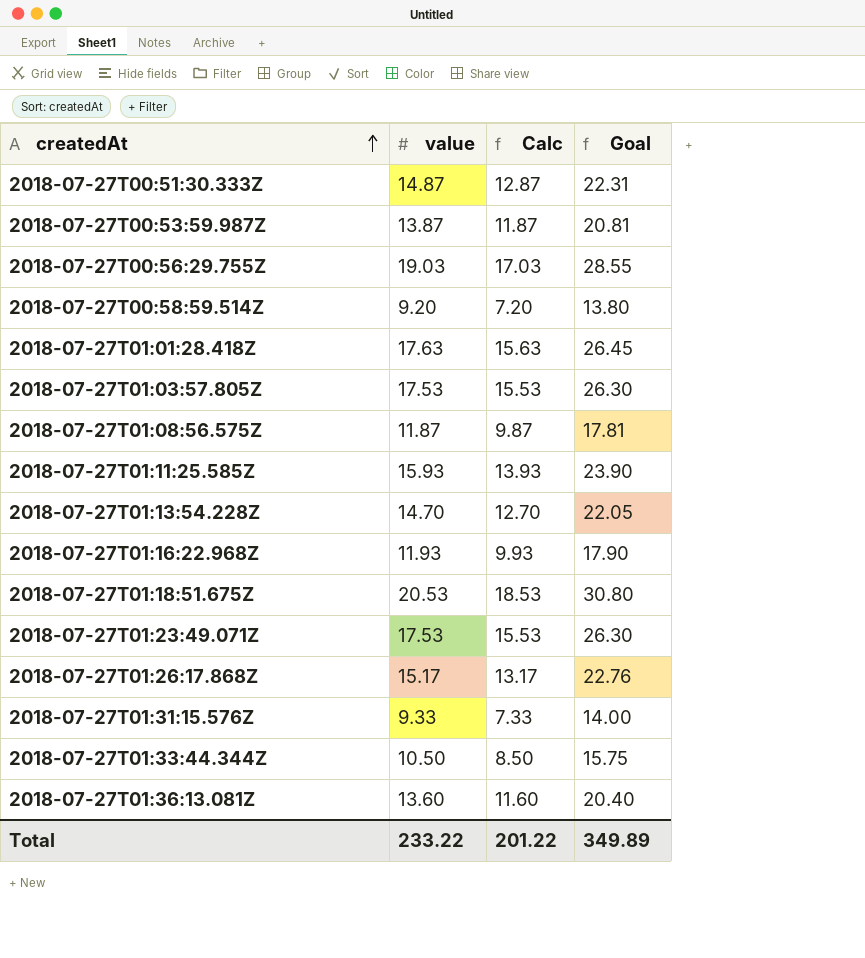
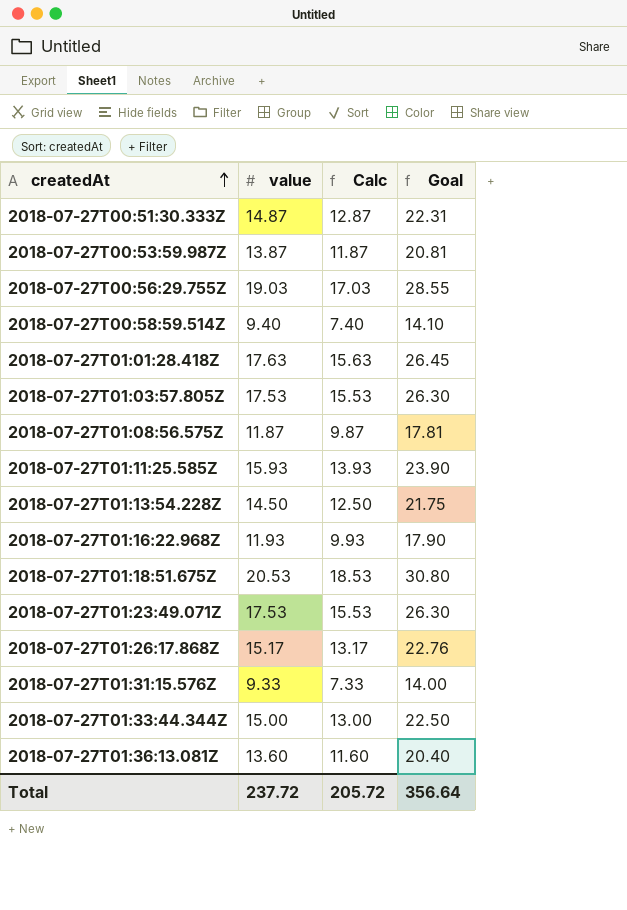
2018-07-27T00:58:59.514Z | value: 9.20 -> 9.40
2018-07-27T00:58:59.514Z | Calc: 7.20 -> 7.40
2018-07-27T00:58:59.514Z | Goal: 13.80 -> 14.10
2018-07-27T01:13:54.228Z | value: 14.70 -> 14.50
2018-07-27T01:13:54.228Z | Calc: 12.70 -> 12.50
2018-07-27T01:13:54.228Z | Goal: 22.05 -> 21.75
2018-07-27T01:33:44.344Z | value: 10.50 -> 15.00
2018-07-27T01:33:44.344Z | Calc: 8.50 -> 13.00
2018-07-27T01:33:44.344Z | Goal: 15.75 -> 22.50
Total | value: 233.22 -> 237.72
Total | Calc: 201.22 -> 205.72
Total | Goal: 349.89 -> 356.64

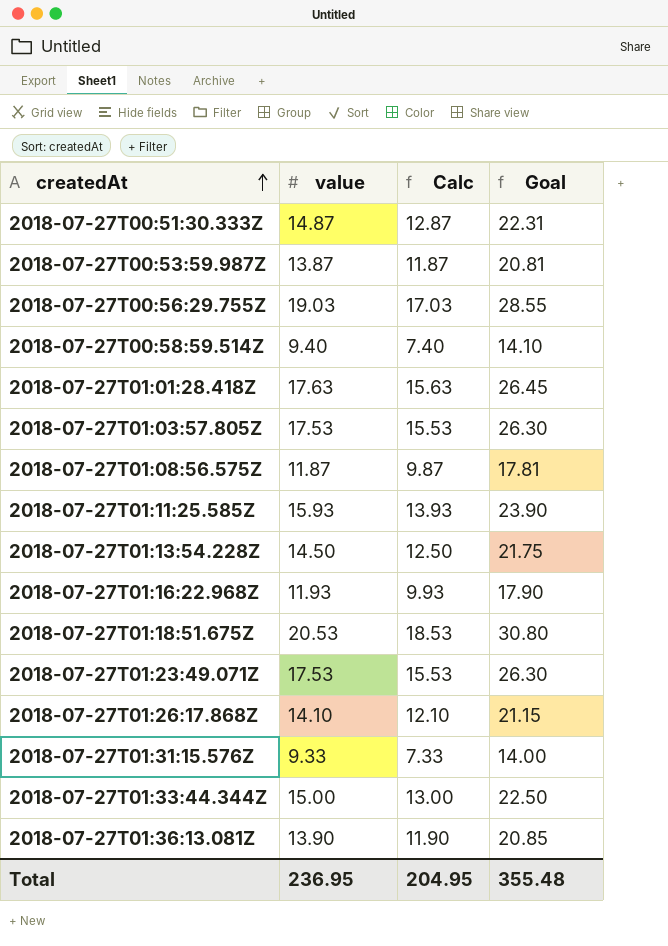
2018-07-27T01:26:17.868Z | value: 15.17 -> 14.10
2018-07-27T01:26:17.868Z | Calc: 13.17 -> 12.10
2018-07-27T01:26:17.868Z | Goal: 22.76 -> 21.15
2018-07-27T01:36:13.081Z | value: 13.60 -> 13.90
2018-07-27T01:36:13.081Z | Calc: 11.60 -> 11.90
2018-07-27T01:36:13.081Z | Goal: 20.40 -> 20.85
Total | value: 237.72 -> 236.95
Total | Calc: 205.72 -> 204.95
Total | Goal: 356.64 -> 355.48

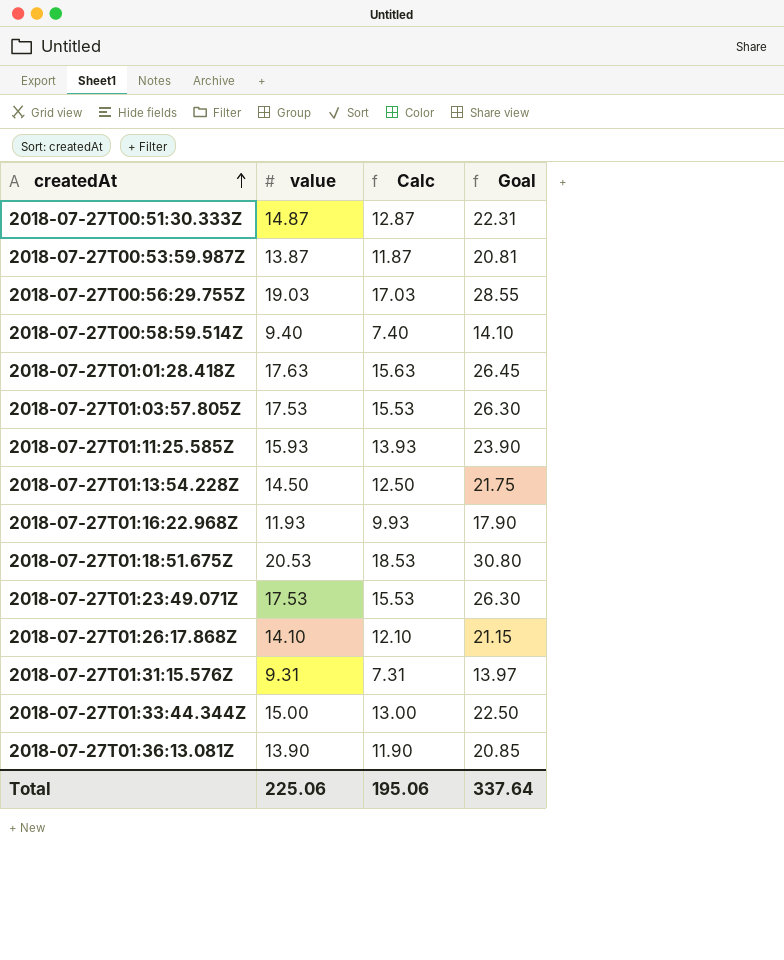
row 2018-07-27T01:08:56.575Z: 11.87 | 9.87 | 17.81 -> none
2018-07-27T01:31:15.576Z | value: 9.33 -> 9.31
2018-07-27T01:31:15.576Z | Calc: 7.33 -> 7.31
2018-07-27T01:31:15.576Z | Goal: 14.00 -> 13.97
Total | value: 236.95 -> 225.06
Total | Calc: 204.95 -> 195.06
Total | Goal: 355.48 -> 337.64

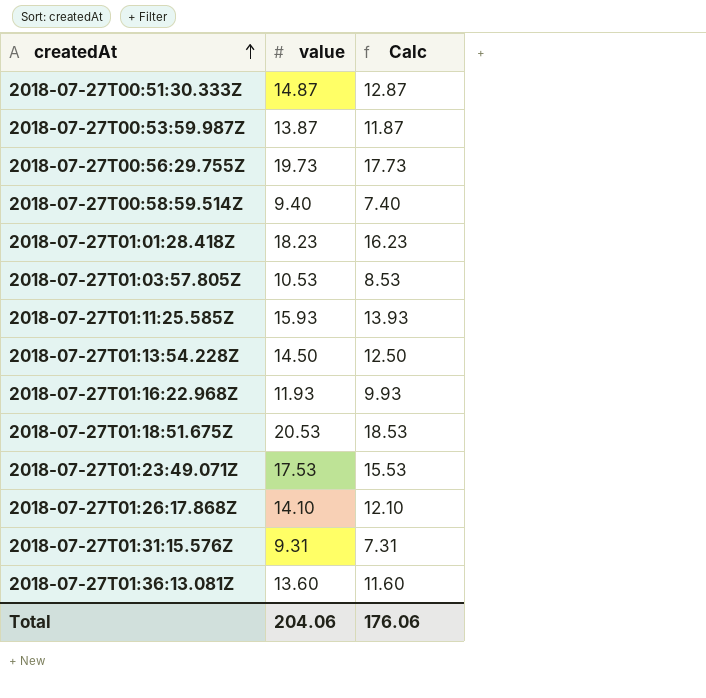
column Goal | formula: [value] * 1.5 -> none
row 2018-07-27T01:33:44.344Z: 15.00 | 13.00 | 22.50 -> none
2018-07-27T00:56:29.755Z | value: 19.03 -> 19.73
2018-07-27T00:56:29.755Z | Calc: 17.03 -> 17.73
2018-07-27T01:01:28.418Z | value: 17.63 -> 18.23
2018-07-27T01:01:28.418Z | Calc: 15.63 -> 16.23
2018-07-27T01:03:57.805Z | value: 17.53 -> 10.53
2018-07-27T01:03:57.805Z | Calc: 15.53 -> 8.53
2018-07-27T01:36:13.081Z | value: 13.90 -> 13.60
2018-07-27T01:36:13.081Z | Calc: 11.90 -> 11.60
Total | value: 225.06 -> 204.06
Total | Calc: 195.06 -> 176.06

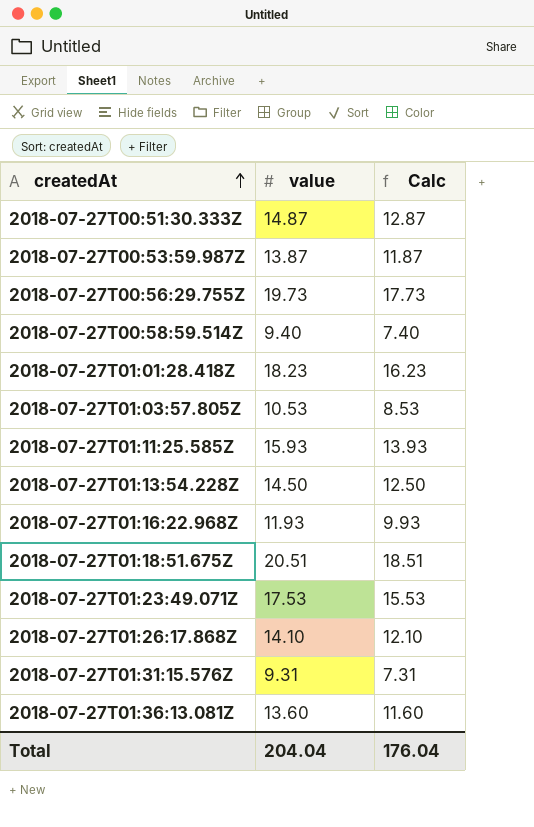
2018-07-27T01:18:51.675Z | value: 20.53 -> 20.51
2018-07-27T01:18:51.675Z | Calc: 18.53 -> 18.51
Total | value: 204.06 -> 204.04
Total | Calc: 176.06 -> 176.04

